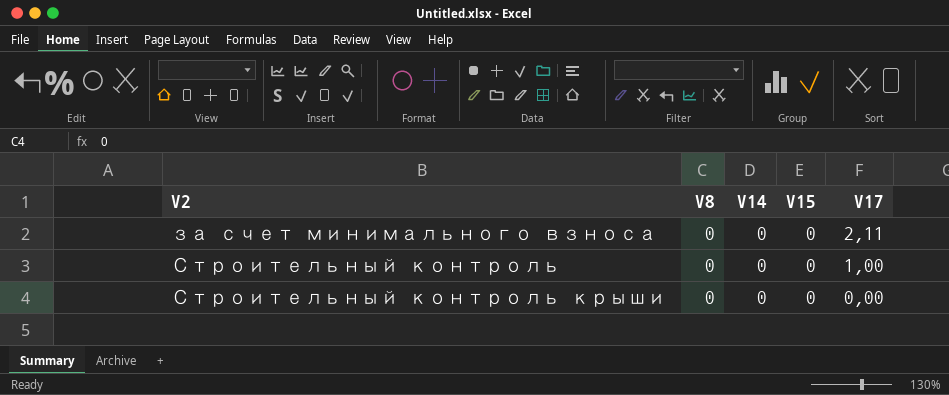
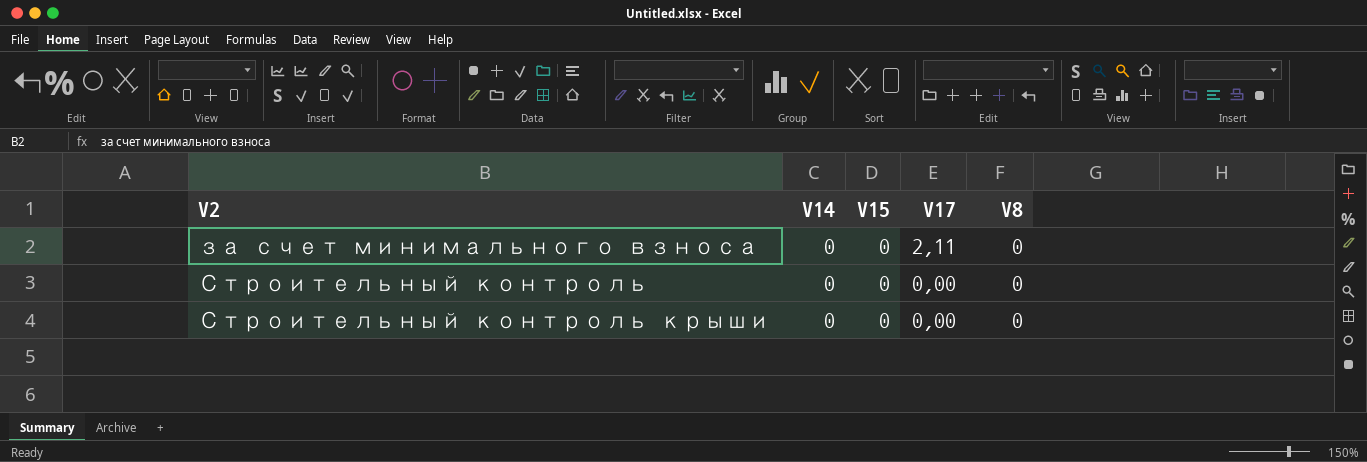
column V8 | position: 2 -> 5
Строительный контроль | V17: 1,00 -> 0,00

